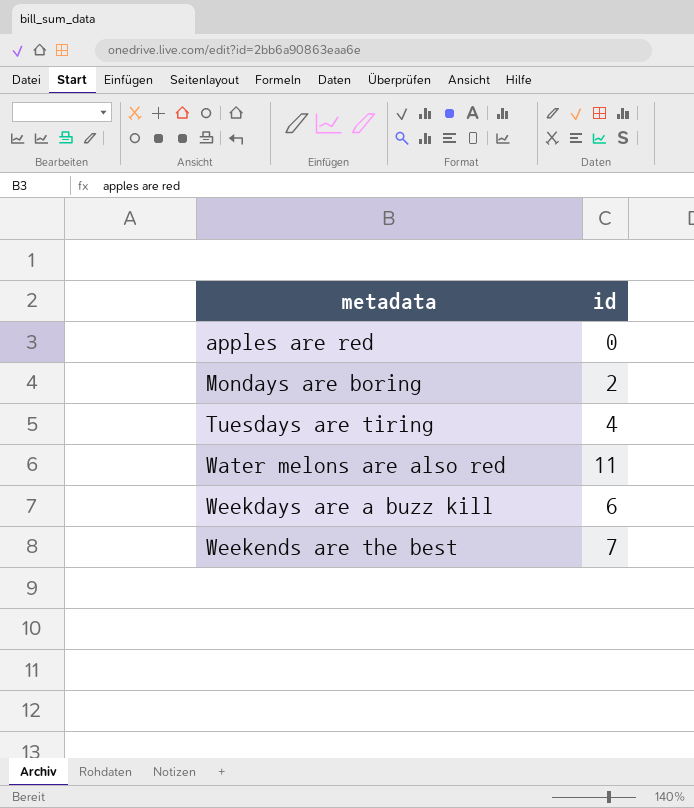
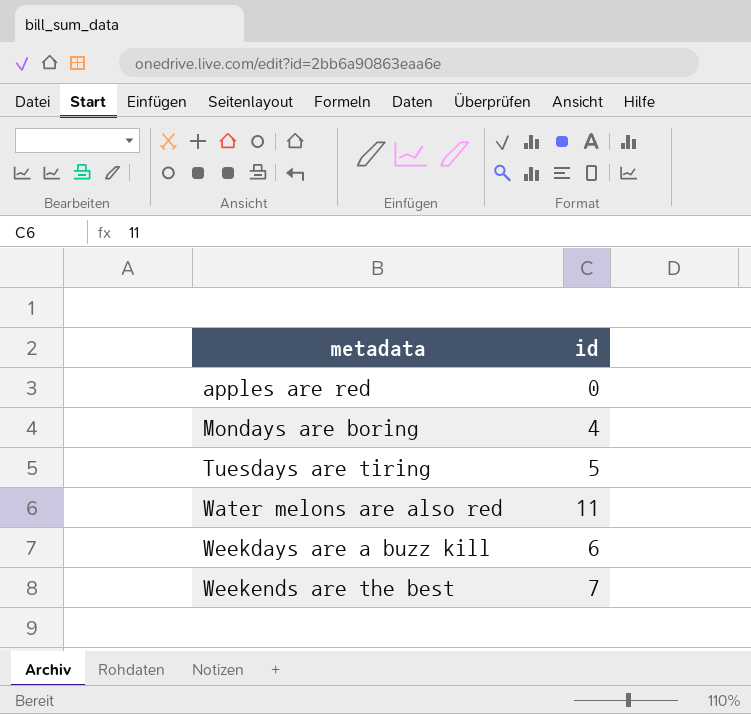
Mondays are boring | id: 2 -> 4
Tuesdays are tiring | id: 4 -> 5

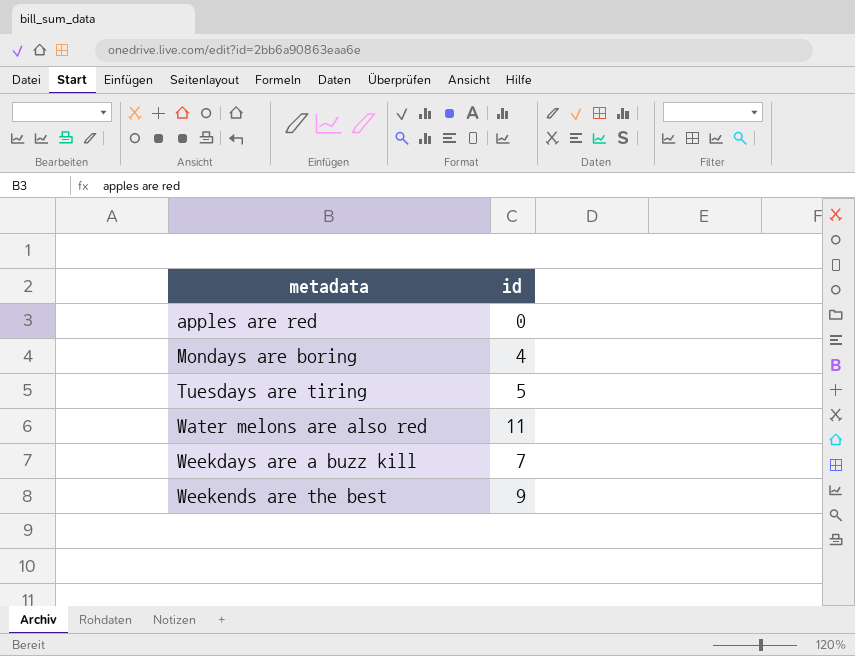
Weekdays are a buzz kill | id: 6 -> 7
Weekends are the best | id: 7 -> 9

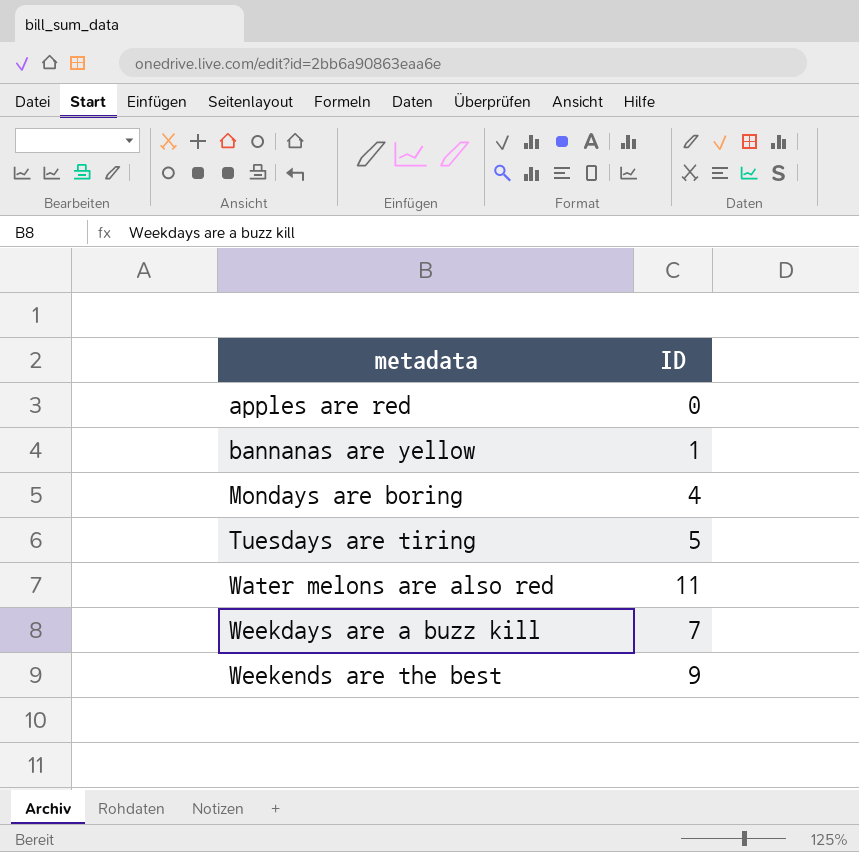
column name: id -> ID
row bannanas are yellow: none -> 1

